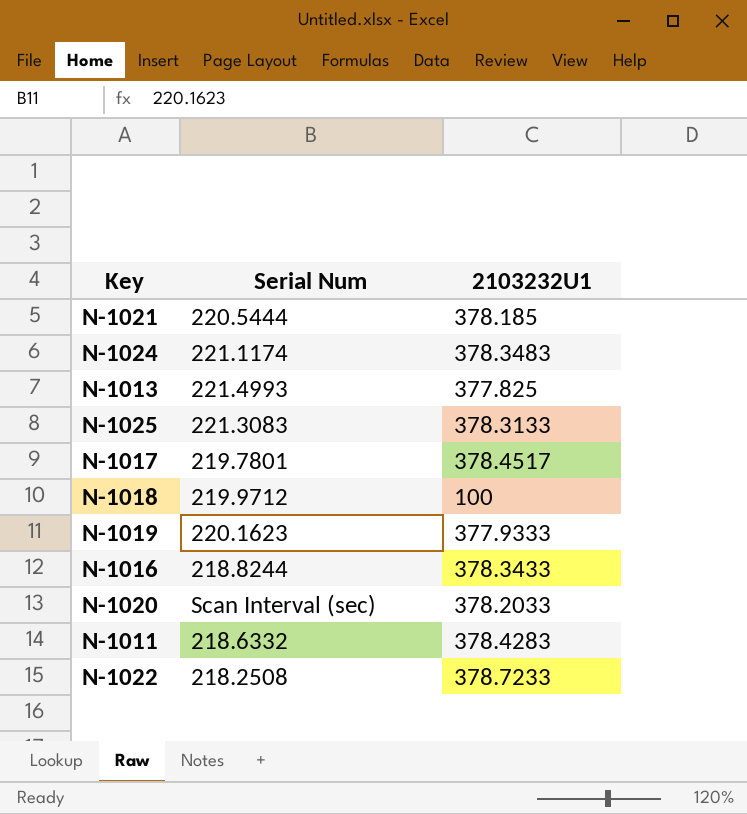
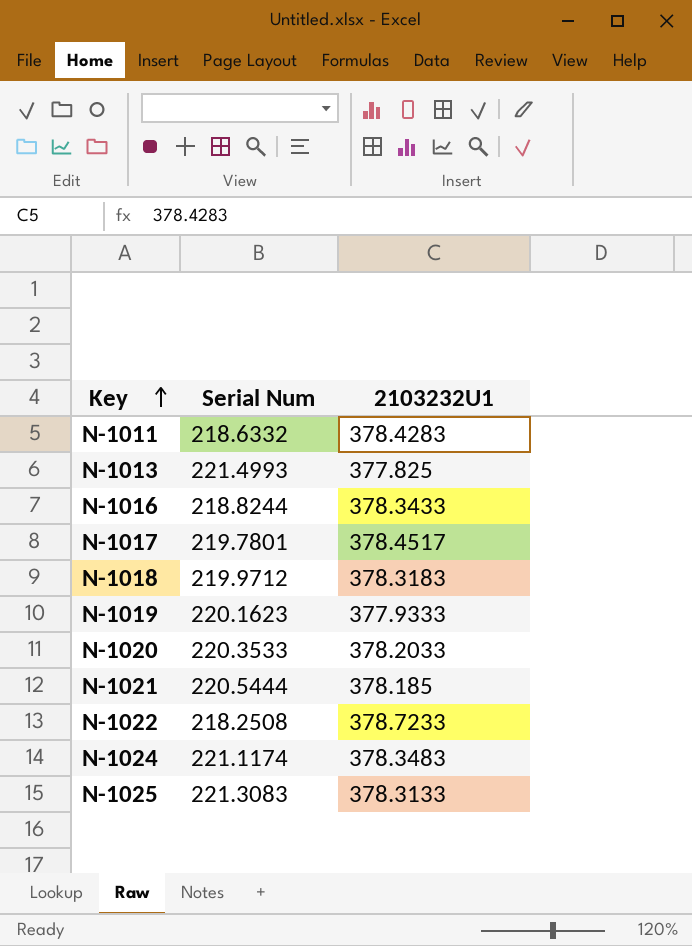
row order: none -> Key ascending
N-1018 | 2103232U1: 100 -> 378.3183
N-1020 | Serial Num: Scan Interval (sec) -> 220.3533

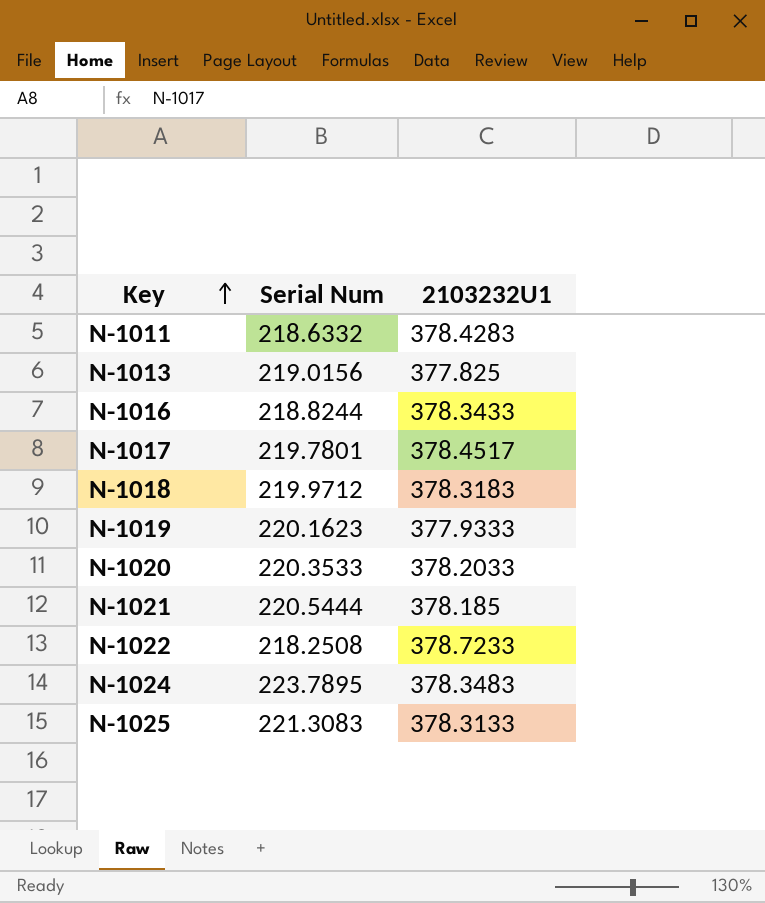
N-1013 | Serial Num: 221.4993 -> 219.0156
N-1024 | Serial Num: 221.1174 -> 223.7895

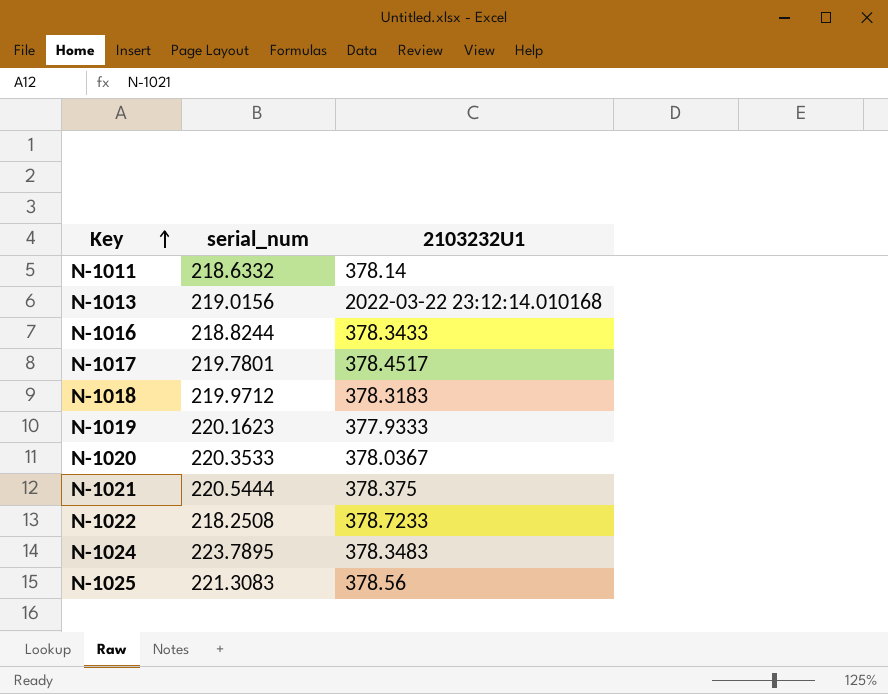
column name: Serial Num -> serial_num
N-1011 | 2103232U1: 378.4283 -> 378.14
N-1013 | 2103232U1: 377.825 -> 2022-03-22 23:12:14.010168
N-1020 | 2103232U1: 378.2033 -> 378.0367
N-1021 | 2103232U1: 378.185 -> 378.375
N-1025 | 2103232U1: 378.3133 -> 378.56

